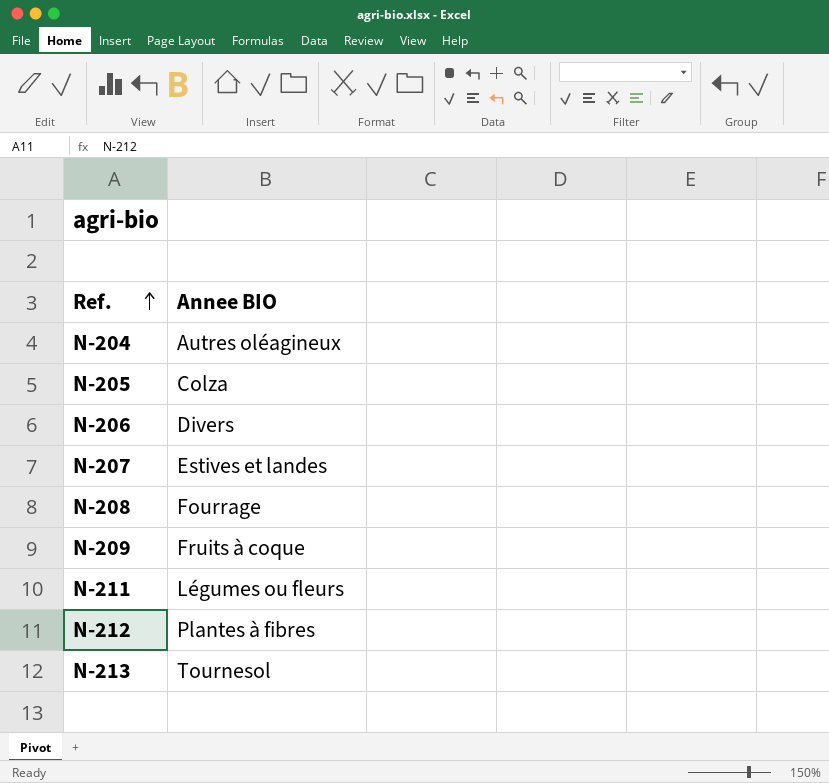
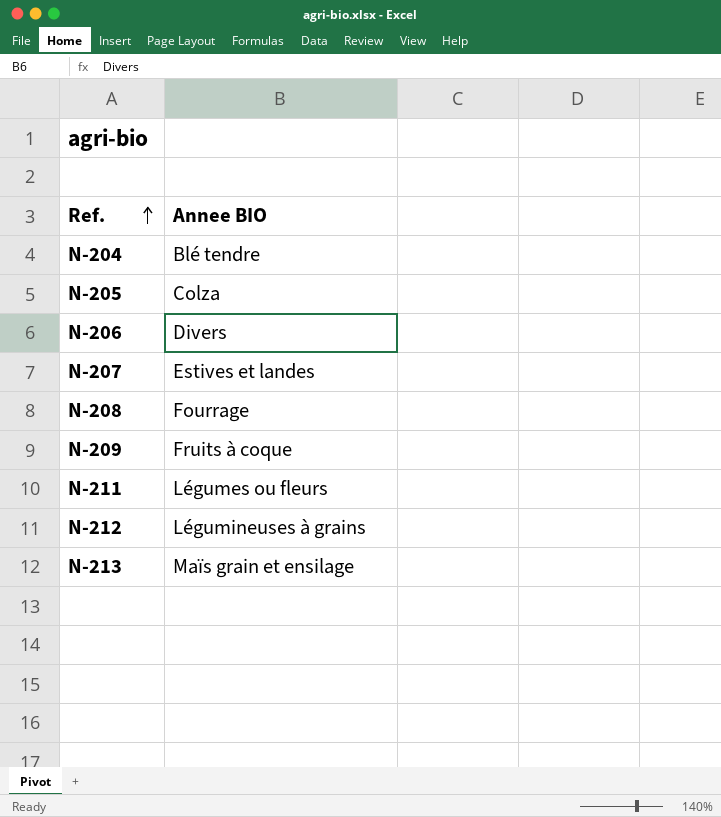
N-204 | Annee BIO: Autres oléagineux -> Blé tendre
N-212 | Annee BIO: Plantes à fibres -> Légumineuses à grains
N-213 | Annee BIO: Tournesol -> Maïs grain et ensilage

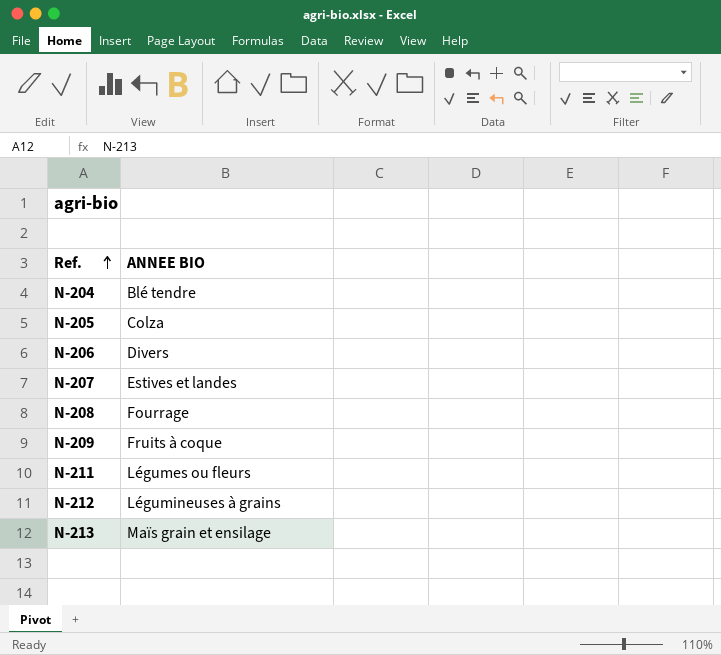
column name: Annee BIO -> ANNEE BIO

